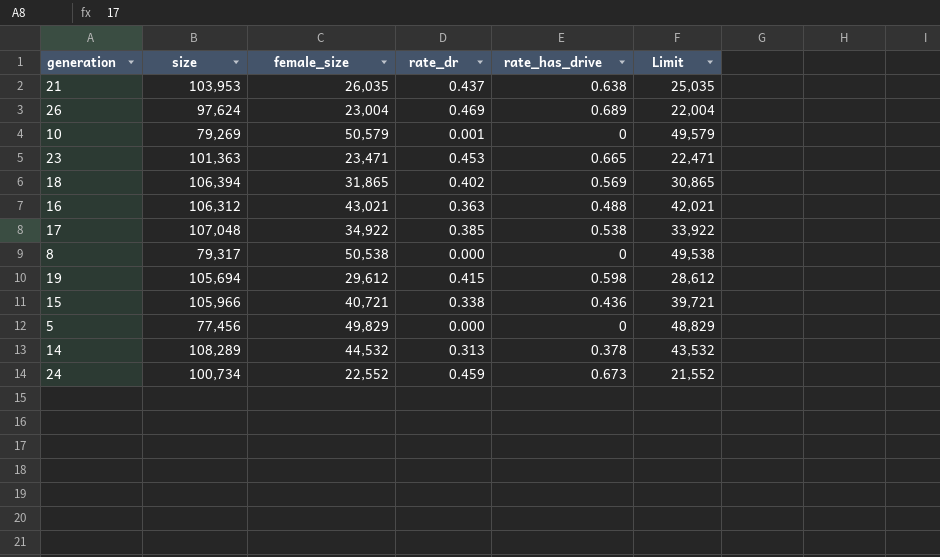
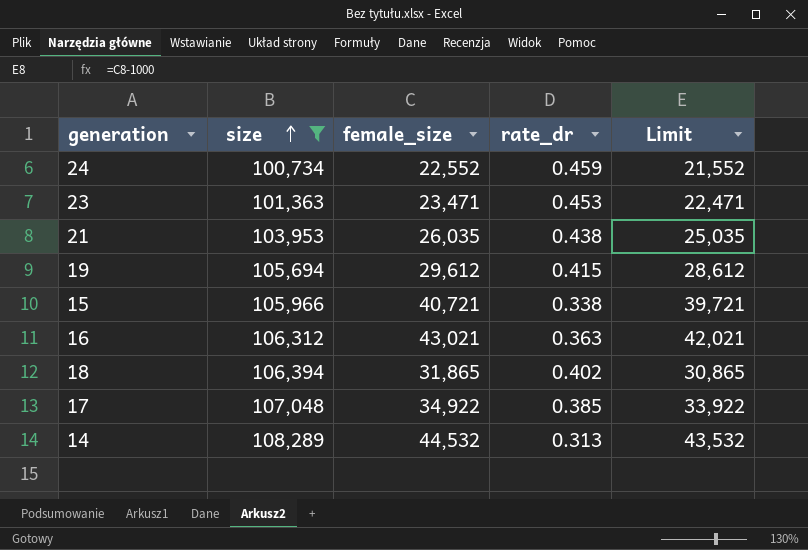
filter: none -> size >= 100,734
row order: none -> size ascending
column rate_has_drive | position: 5 -> none
21 | rate_dr: 0.437 -> 0.438

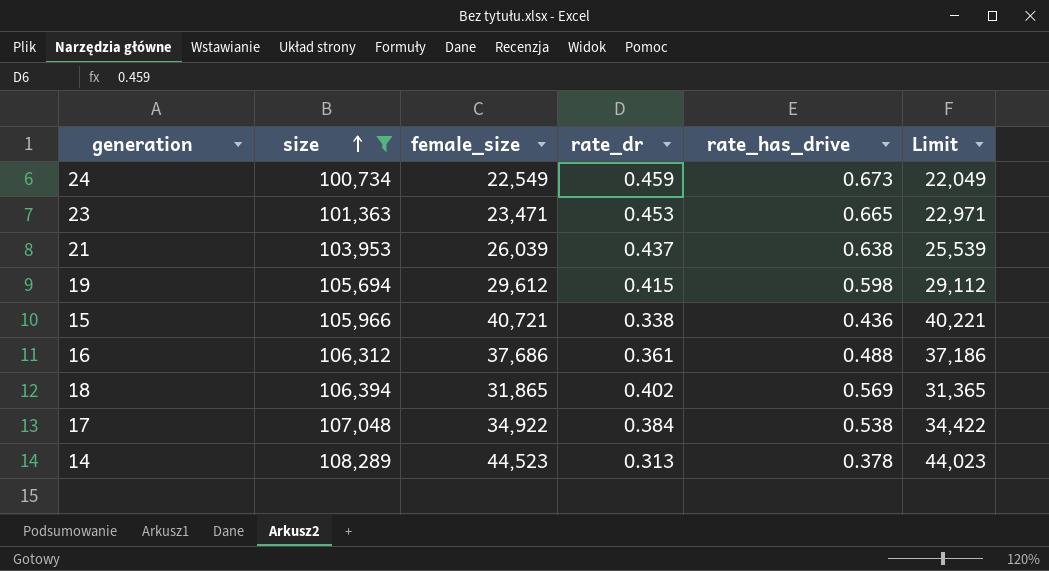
column rate_has_drive | position: none -> 5
column Limit | formula: [female_size] - 1000 -> [female_size] - 500
24 | female_size: 22,552 -> 22,549
21 | female_size: 26,035 -> 26,039
21 | rate_dr: 0.438 -> 0.437
16 | female_size: 43,021 -> 37,686
16 | rate_dr: 0.363 -> 0.361
17 | rate_dr: 0.385 -> 0.384
14 | female_size: 44,532 -> 44,523

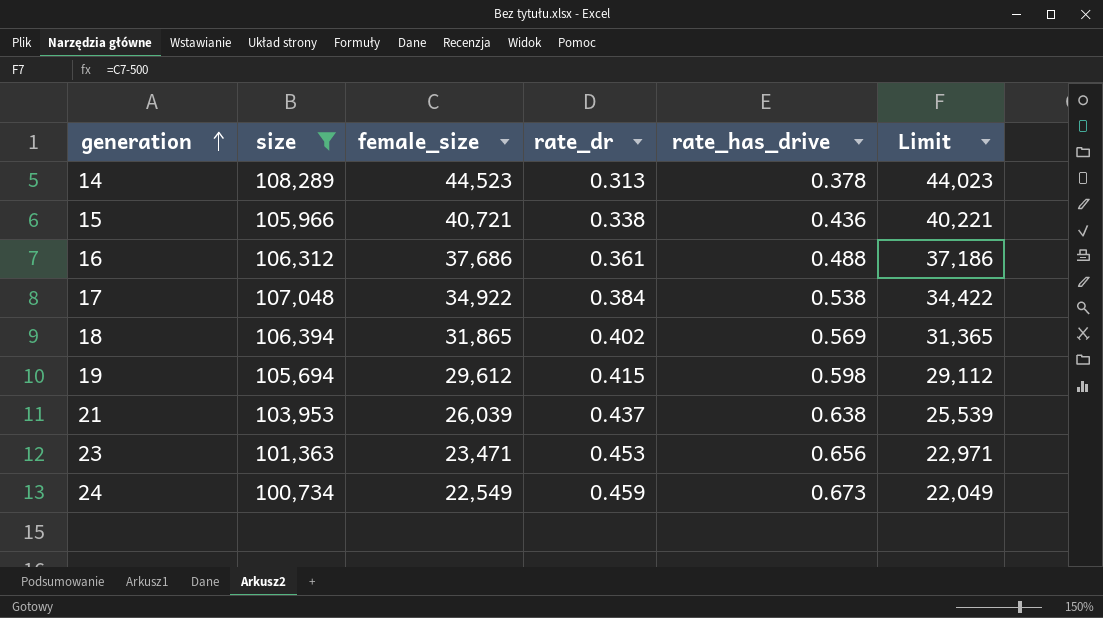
row order: size ascending -> generation ascending
23 | rate_has_drive: 0.665 -> 0.656

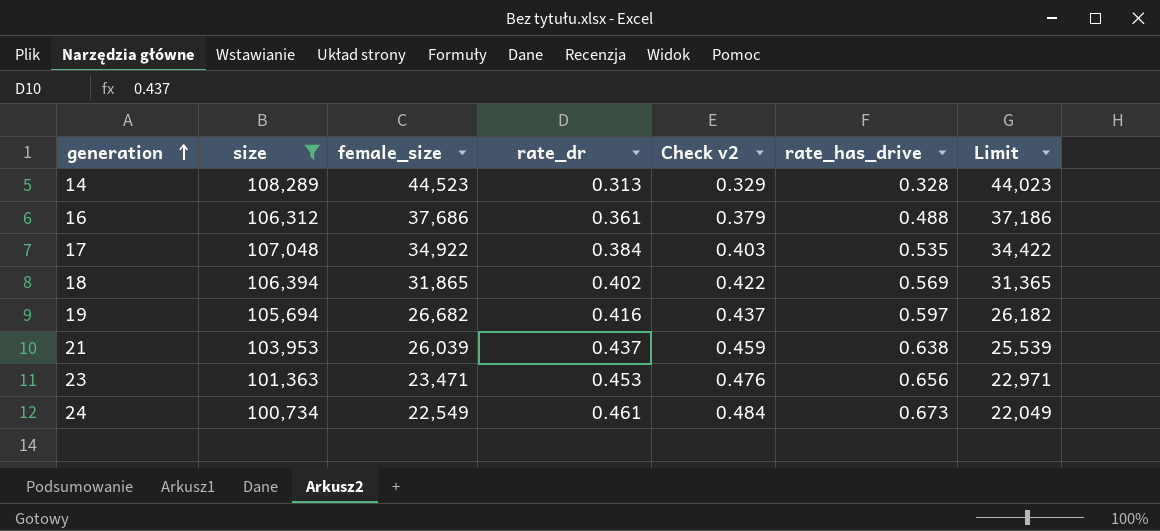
column Check v2 | formula: none -> [rate_dr] * 1.05
row 15: 105,966 | 40,721 | 0.338 | 0.436 | 40,221 -> none
14 | rate_has_drive: 0.378 -> 0.328
17 | rate_has_drive: 0.538 -> 0.535
19 | female_size: 29,612 -> 26,682
19 | rate_dr: 0.415 -> 0.416
19 | rate_has_drive: 0.598 -> 0.597
19 | Limit: 29,112 -> 26,182
24 | rate_dr: 0.459 -> 0.461

